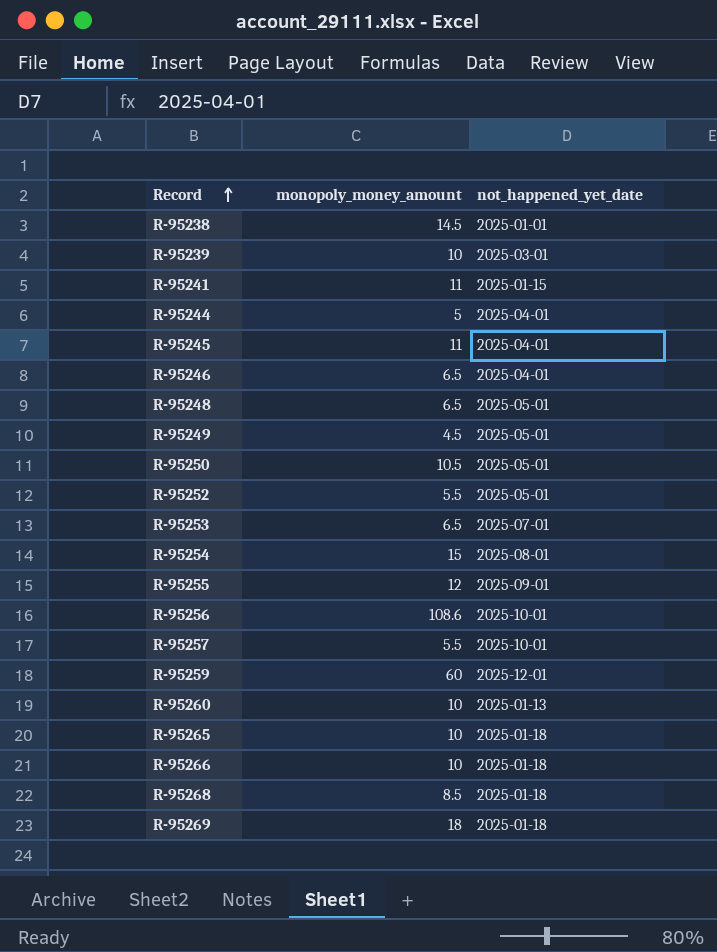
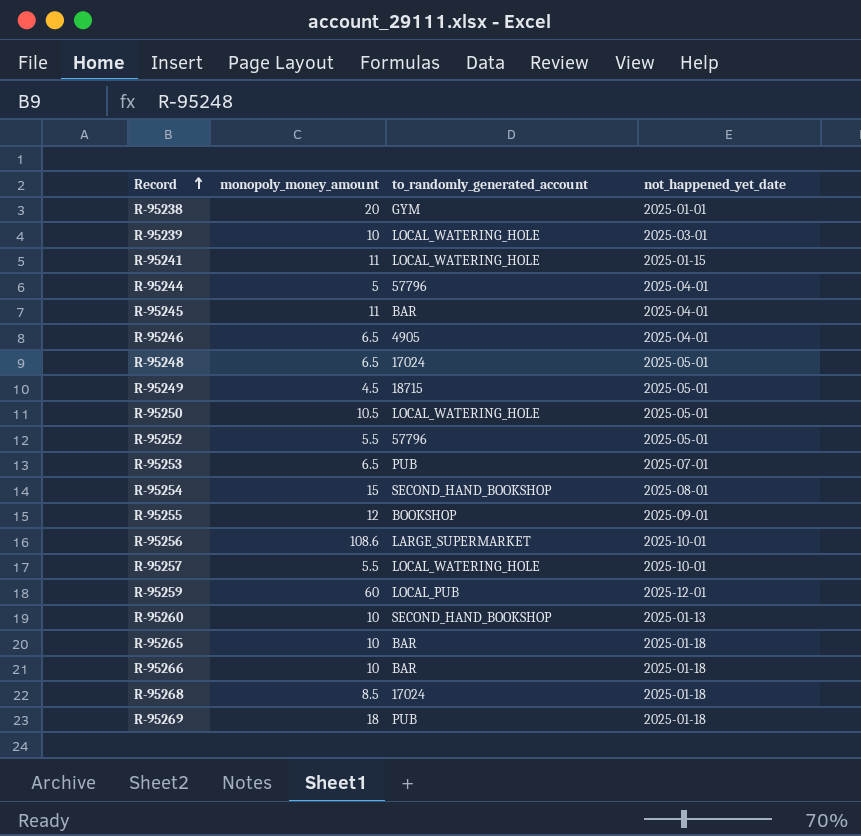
column to_randomly_generated_account | position: none -> 3
R-95238 | monopoly_money_amount: 14.5 -> 20

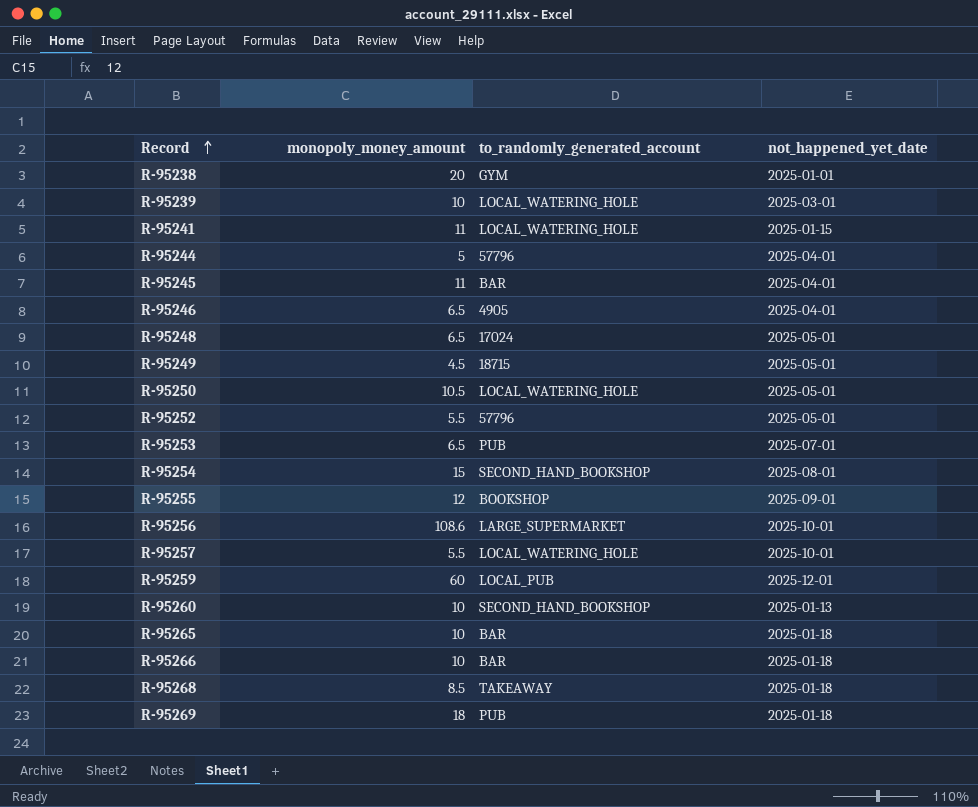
R-95268 | to_randomly_generated_account: 17024 -> TAKEAWAY

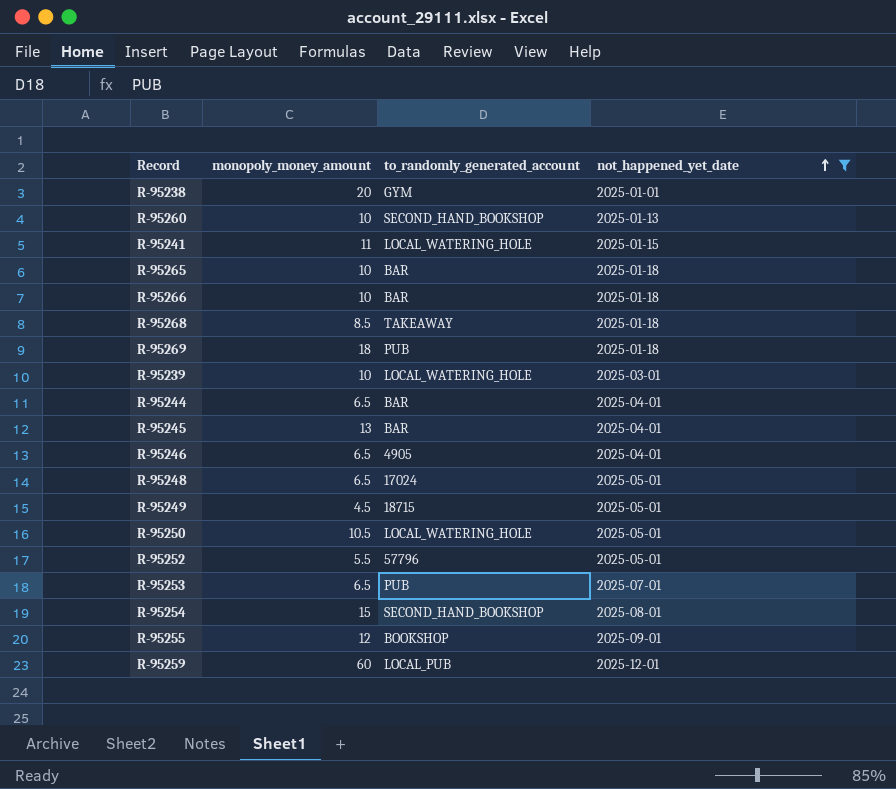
filter: none -> not_happened_yet_date != 2025-10-01
row order: Record ascending -> not_happened_yet_date ascending
R-95244 | monopoly_money_amount: 5 -> 6.5
R-95244 | to_randomly_generated_account: 57796 -> BAR
R-95245 | monopoly_money_amount: 11 -> 13

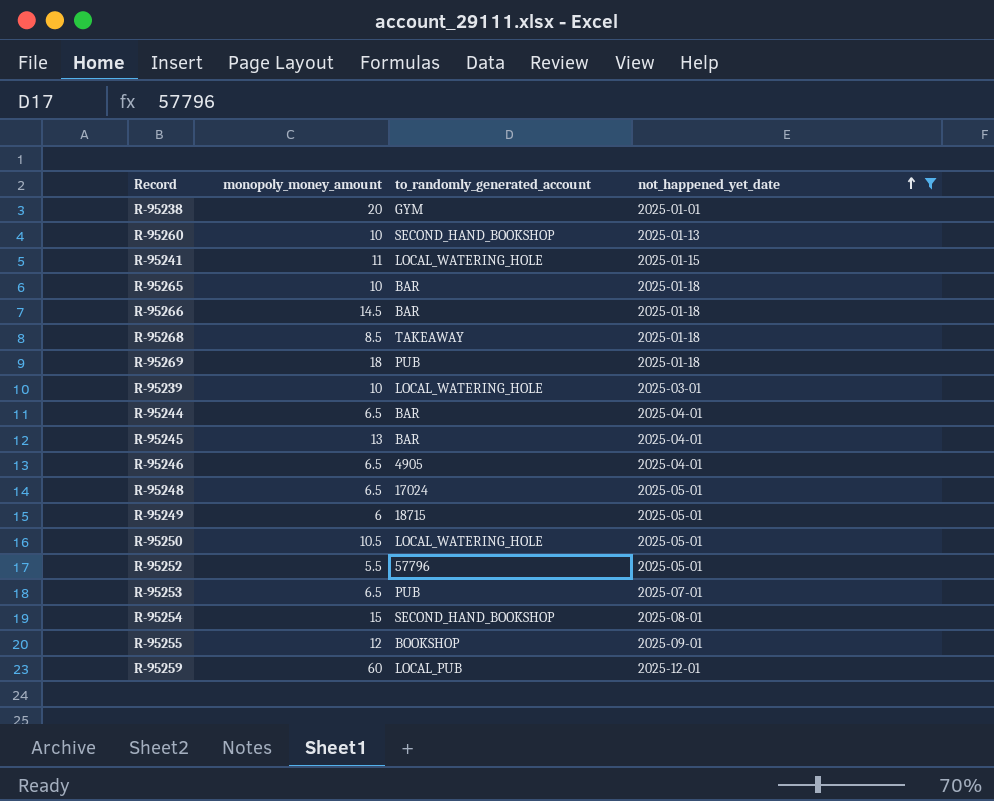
R-95266 | monopoly_money_amount: 10 -> 14.5
R-95249 | monopoly_money_amount: 4.5 -> 6

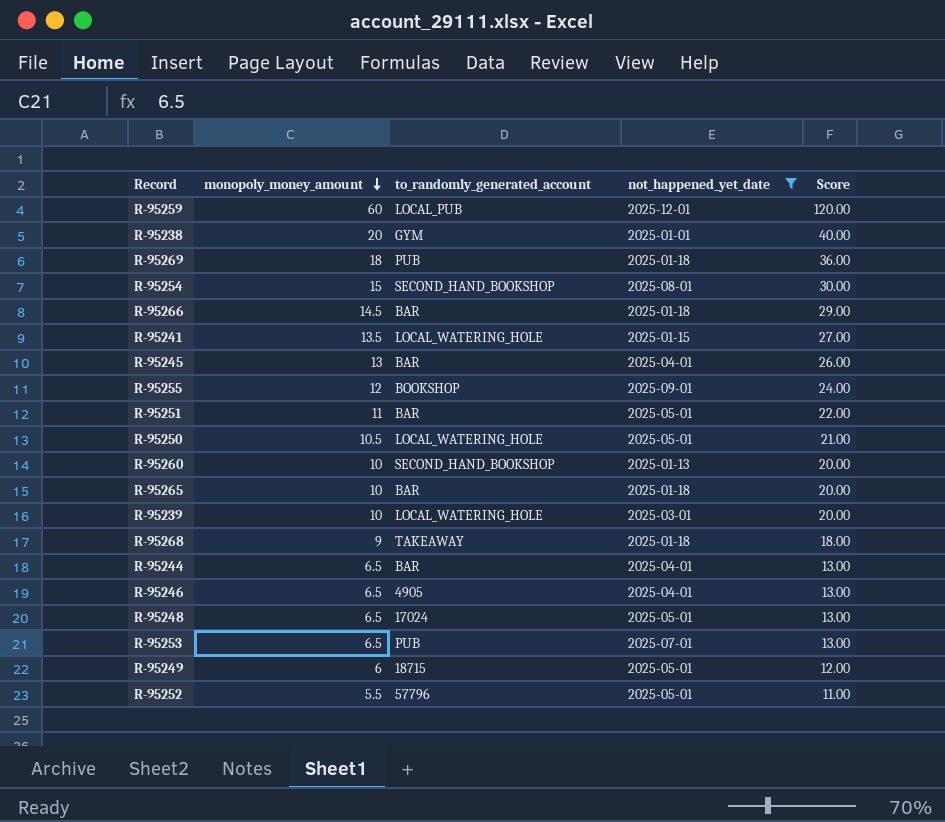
row order: not_happened_yet_date ascending -> monopoly_money_amount descending
column Score | formula: none -> [monopoly_money_amount] * 2
R-95241 | monopoly_money_amount: 11 -> 13.5
row R-95251: none -> 11 | BAR | 2025-05-01 | 22.00
R-95268 | monopoly_money_amount: 8.5 -> 9

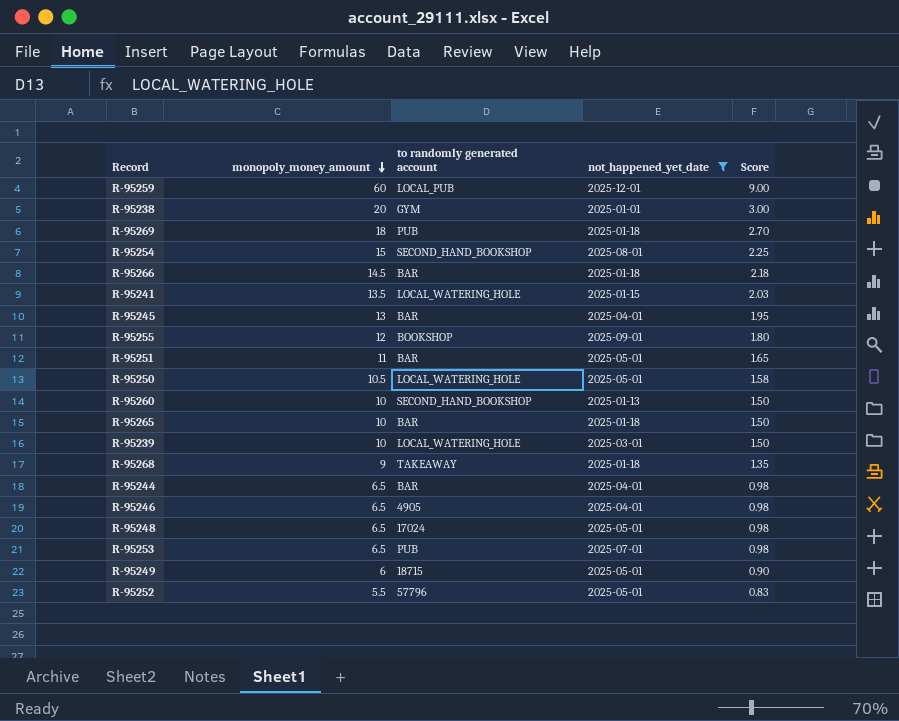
column name: to_randomly_generated_account -> to randomly generated account
column Score | formula: [monopoly_money_amount] * 2 -> [monopoly_money_amount] * 0.15

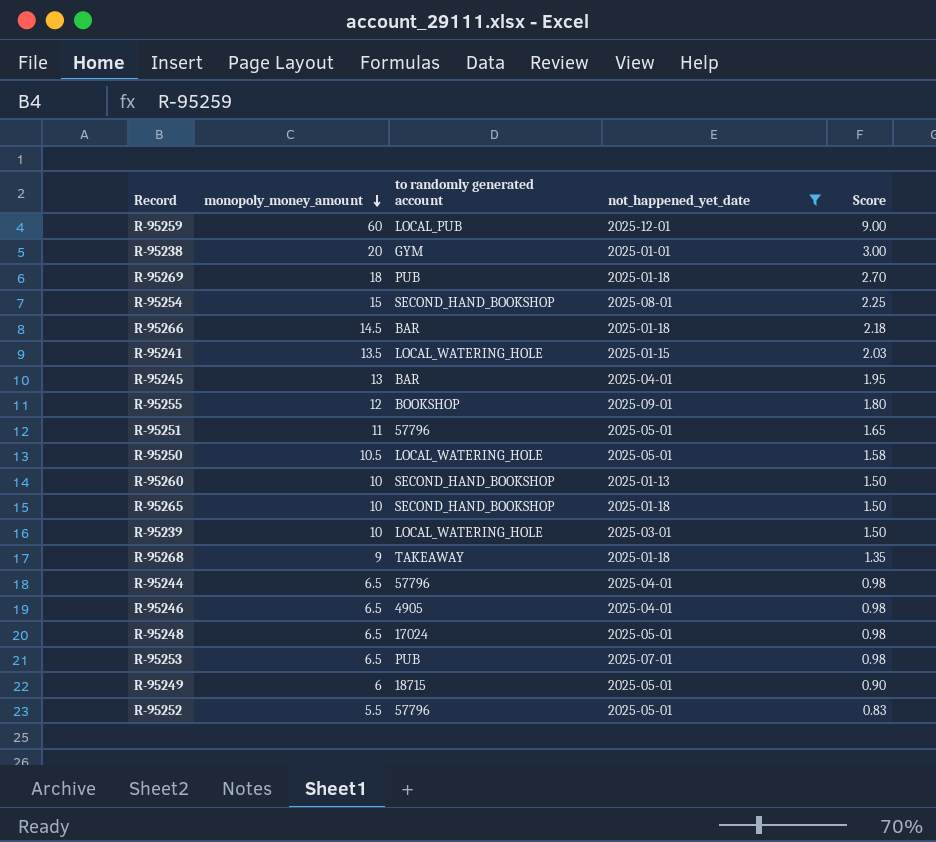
R-95251 | to randomly generated account: BAR -> 57796
R-95265 | to randomly generated account: BAR -> SECOND_HAND_BOOKSHOP
R-95244 | to randomly generated account: BAR -> 57796

